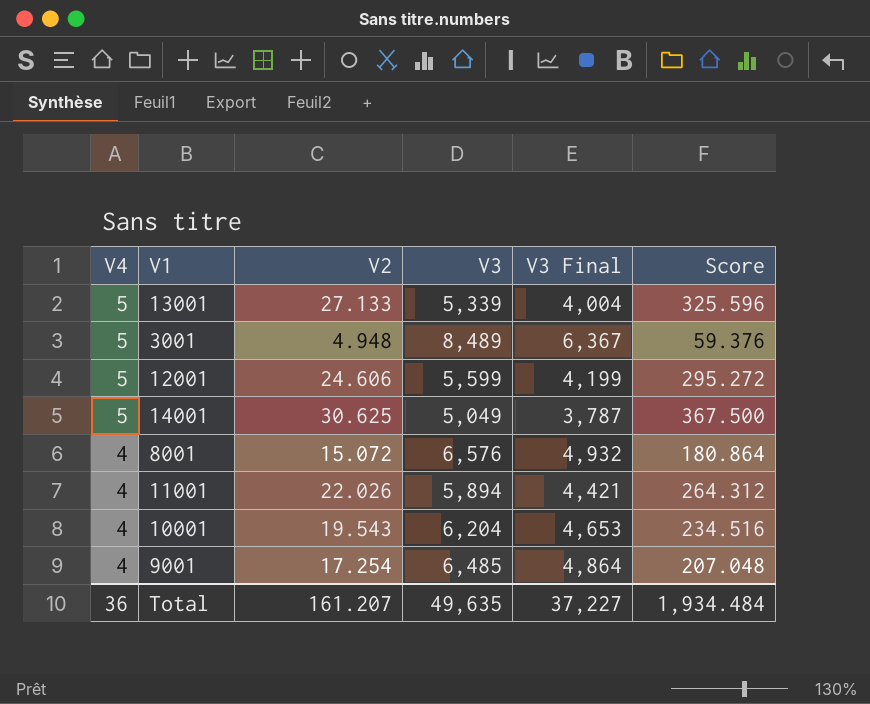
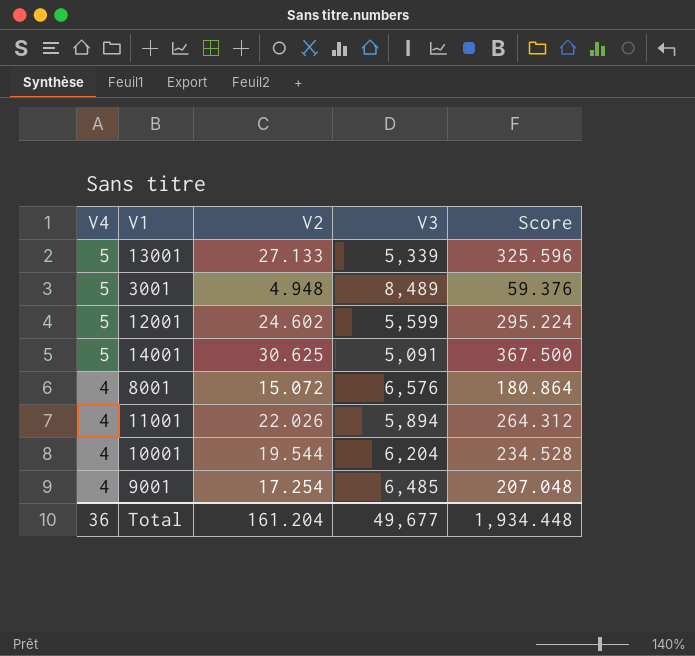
column V3 Final | formula: [V3] * 0.75 -> none
12001 | V2: 24.606 -> 24.602
12001 | Score: 295.272 -> 295.224
14001 | V3: 5,049 -> 5,091
10001 | V2: 19.543 -> 19.544
10001 | Score: 234.516 -> 234.528
Total | V2: 161.207 -> 161.204
Total | V3: 49,635 -> 49,677
Total | Score: 1,934.484 -> 1,934.448

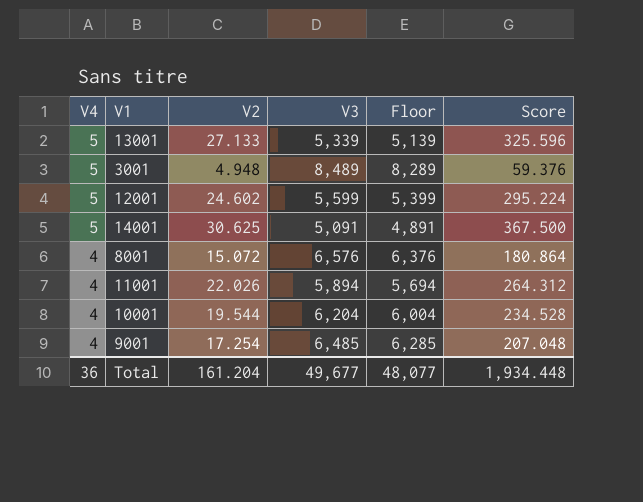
column Floor | formula: none -> [V3] - 200

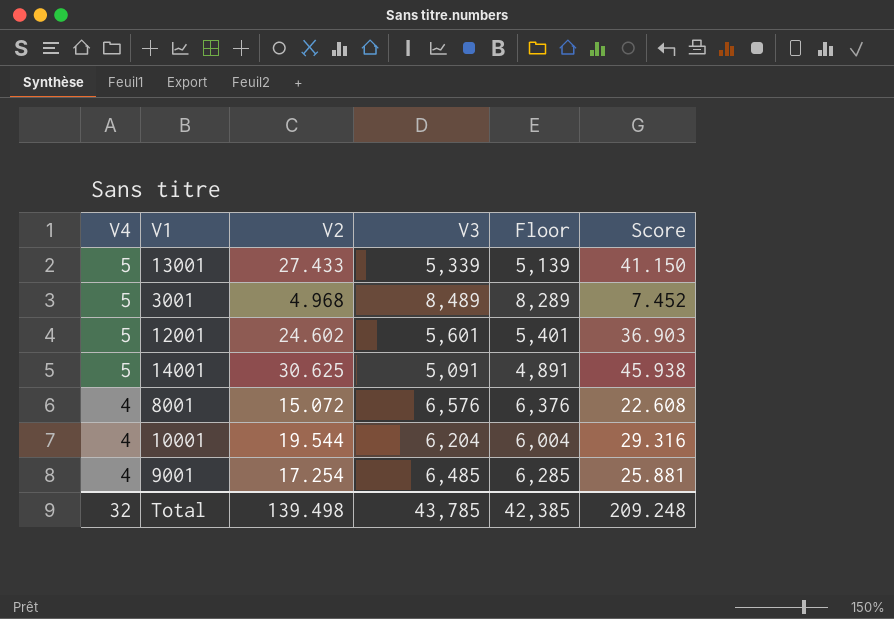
column Score | formula: [V2] * 12 -> [V2] * 1.5
row 11001: 4 | 22.026 | 5,894 | 5,694 | 264.312 -> none
13001 | V2: 27.133 -> 27.433
3001 | V2: 4.948 -> 4.968
12001 | V3: 5,599 -> 5,601
12001 | Floor: 5,399 -> 5,401
Total | V4: 36 -> 32
Total | V2: 161.204 -> 139.498
Total | V3: 49,677 -> 43,785
Total | Floor: 48,077 -> 42,385
Total | Score: 1,934.448 -> 209.248

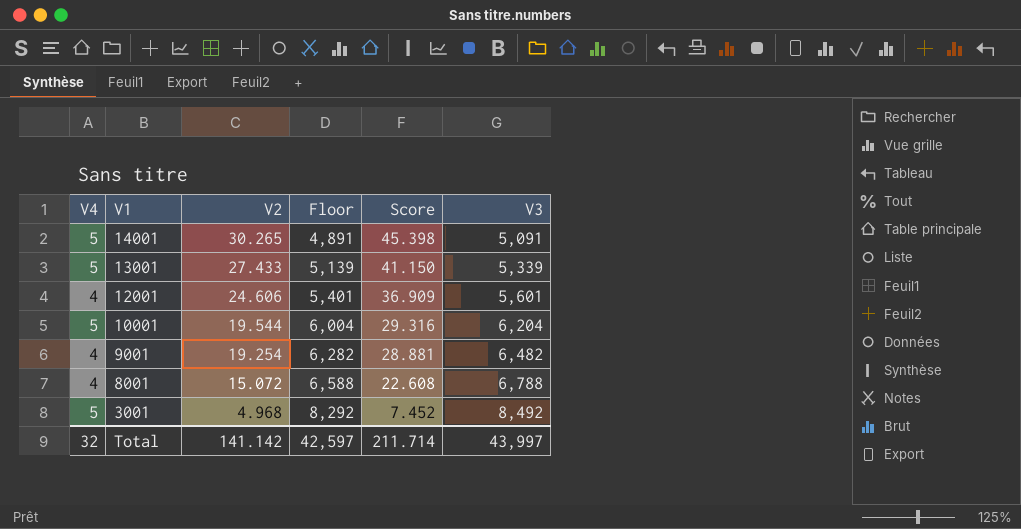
row order: V4 descending -> V1 descending
column V3 | position: 4 -> 6
14001 | V2: 30.625 -> 30.265
14001 | Score: 45.938 -> 45.398
12001 | V4: 5 -> 4
12001 | V2: 24.602 -> 24.606
12001 | Score: 36.903 -> 36.909
10001 | V4: 4 -> 5
9001 | V2: 17.254 -> 19.254
9001 | Floor: 6,285 -> 6,282
9001 | Score: 25.881 -> 28.881
9001 | V3: 6,485 -> 6,482
8001 | Floor: 6,376 -> 6,588
8001 | V3: 6,576 -> 6,788
3001 | Floor: 8,289 -> 8,292
3001 | V3: 8,489 -> 8,492
Total | V2: 139.498 -> 141.142
Total | Floor: 42,385 -> 42,597
Total | Score: 209.248 -> 211.714
Total | V3: 43,785 -> 43,997

